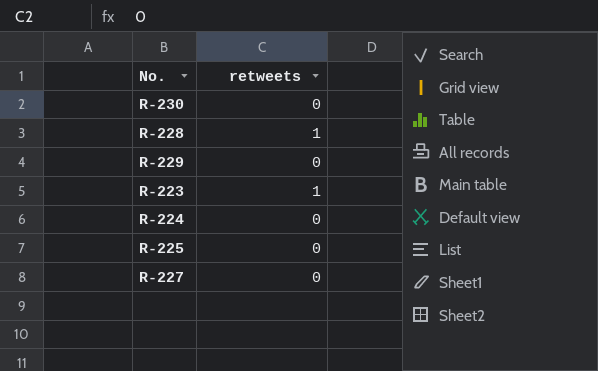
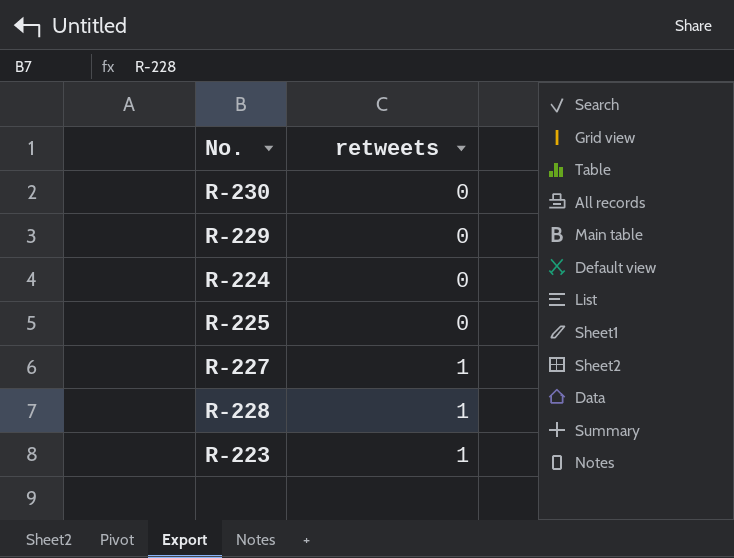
row order: none -> retweets ascending
R-227 | retweets: 0 -> 1

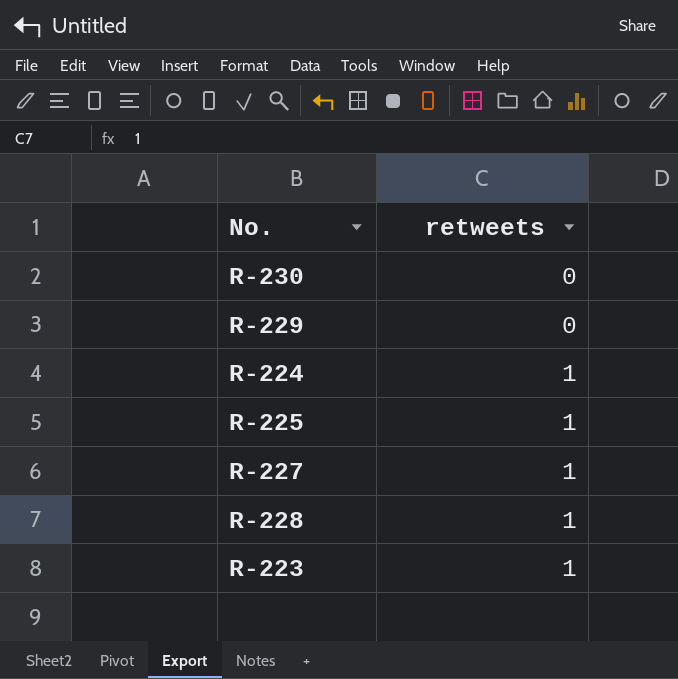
R-224 | retweets: 0 -> 1
R-225 | retweets: 0 -> 1

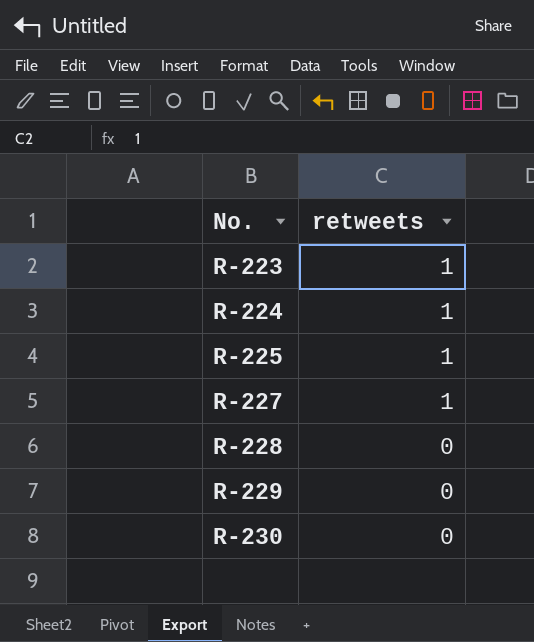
row order: retweets ascending -> No. ascending
R-228 | retweets: 1 -> 0

